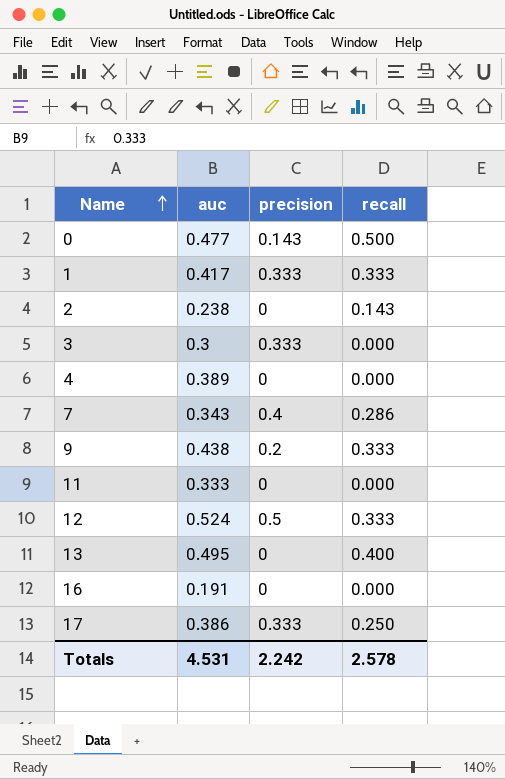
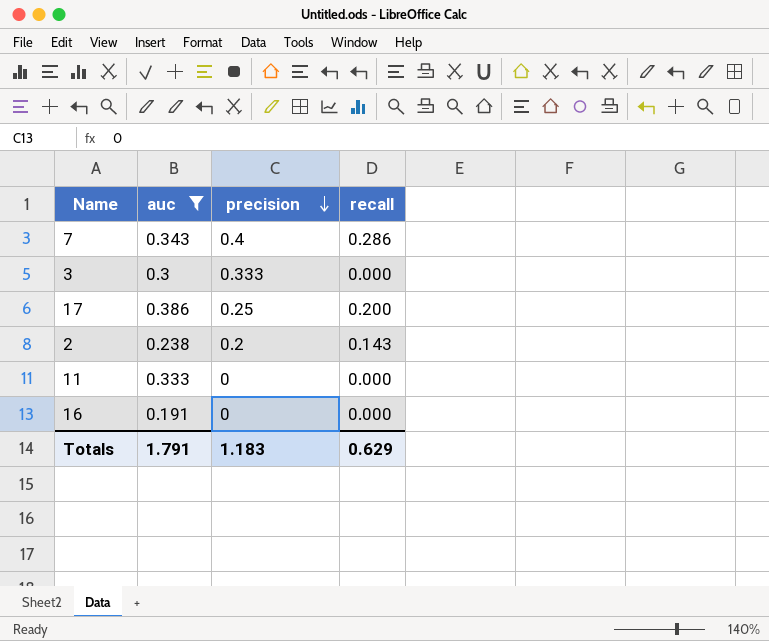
filter: none -> auc <= 0.386
row order: Name ascending -> precision descending
17 | precision: 0.333 -> 0.25
17 | recall: 0.250 -> 0.200
2 | precision: 0 -> 0.2
Totals | auc: 4.531 -> 1.791
Totals | precision: 2.242 -> 1.183
Totals | recall: 2.578 -> 0.629

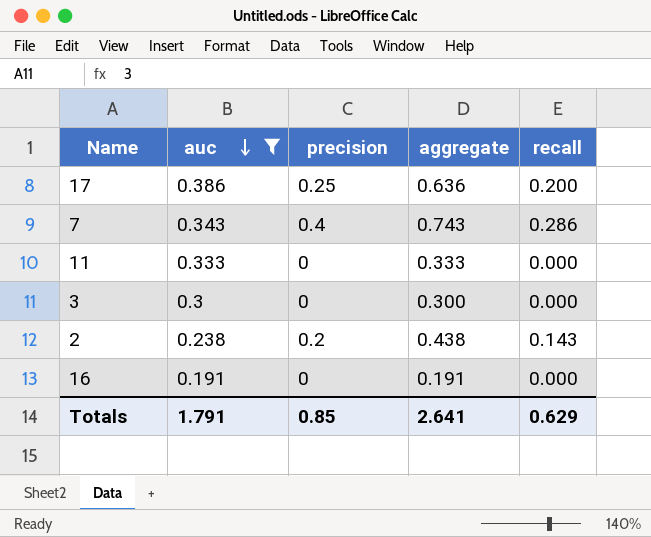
row order: precision descending -> auc descending
column aggregate | formula: none -> [auc] + [precision]
3 | precision: 0.333 -> 0
Totals | precision: 1.183 -> 0.85

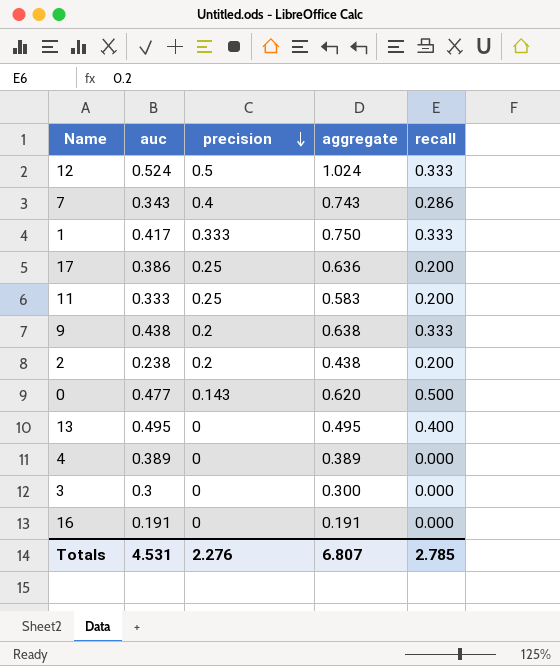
filter: auc <= 0.386 -> none
row order: auc descending -> precision descending
11 | precision: 0 -> 0.25
11 | aggregate: 0.333 -> 0.583
11 | recall: 0.000 -> 0.200
2 | recall: 0.143 -> 0.200
Totals | auc: 1.791 -> 4.531
Totals | precision: 0.85 -> 2.276
Totals | aggregate: 2.641 -> 6.807
Totals | recall: 0.629 -> 2.785

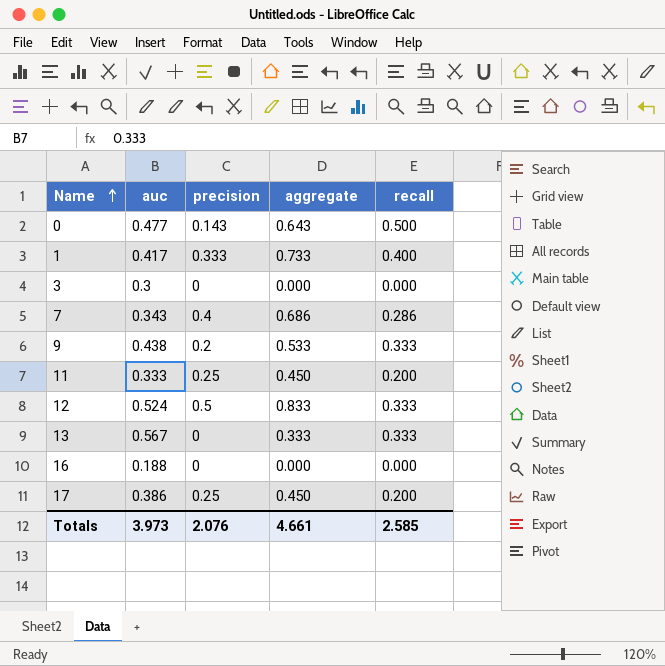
row order: precision descending -> Name ascending
column aggregate | formula: [auc] + [precision] -> [precision] + [recall]
row 2: 0.238 | 0.2 | 0.438 | 0.200 -> none
row 4: 0.389 | 0 | 0.389 | 0.000 -> none
1 | recall: 0.333 -> 0.400
13 | auc: 0.495 -> 0.567
13 | recall: 0.400 -> 0.333
16 | auc: 0.191 -> 0.188
Totals | auc: 4.531 -> 3.973
Totals | precision: 2.276 -> 2.076
Totals | aggregate: 6.807 -> 4.661
Totals | recall: 2.785 -> 2.585

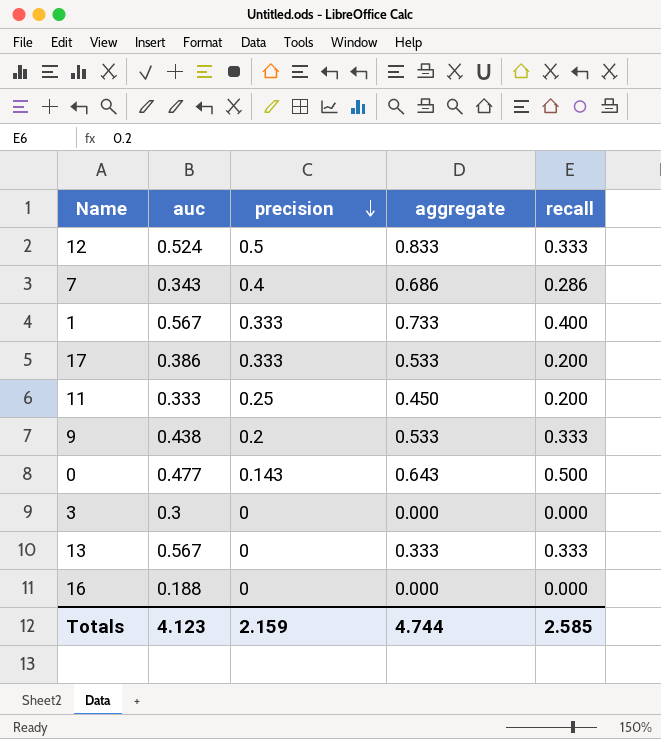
row order: Name ascending -> precision descending
1 | auc: 0.417 -> 0.567
17 | precision: 0.25 -> 0.333
17 | aggregate: 0.450 -> 0.533
Totals | auc: 3.973 -> 4.123
Totals | precision: 2.076 -> 2.159
Totals | aggregate: 4.661 -> 4.744

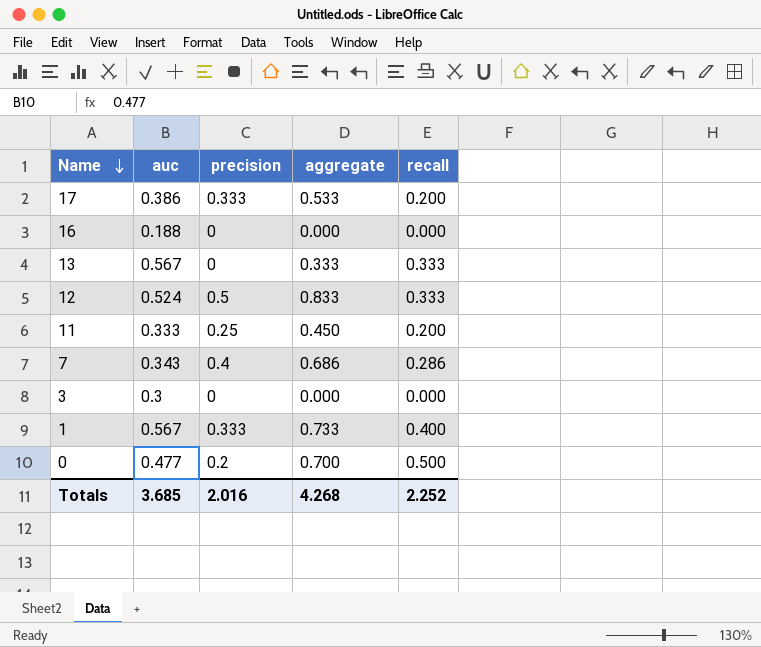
row order: precision descending -> Name descending
row 9: 0.438 | 0.2 | 0.533 | 0.333 -> none
0 | precision: 0.143 -> 0.2
0 | aggregate: 0.643 -> 0.700
Totals | auc: 4.123 -> 3.685
Totals | precision: 2.159 -> 2.016
Totals | aggregate: 4.744 -> 4.268
Totals | recall: 2.585 -> 2.252

